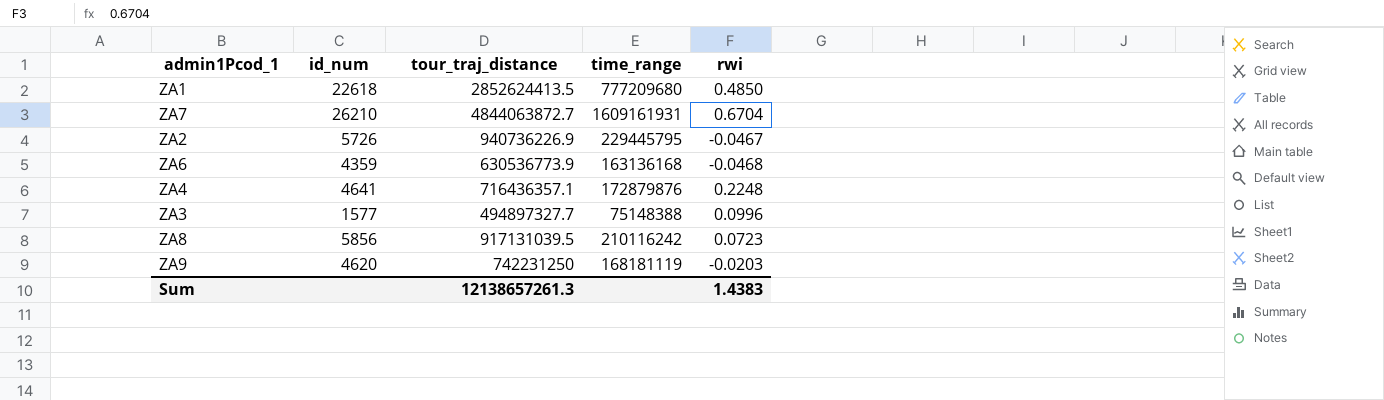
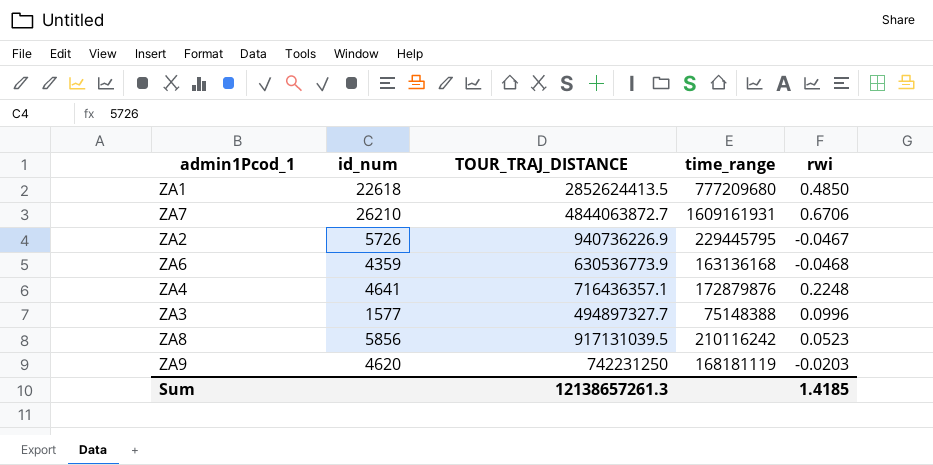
column name: tour_traj_distance -> TOUR_TRAJ_DISTANCE
ZA7 | rwi: 0.6704 -> 0.6706
ZA8 | rwi: 0.0723 -> 0.0523
Sum | rwi: 1.4383 -> 1.4185

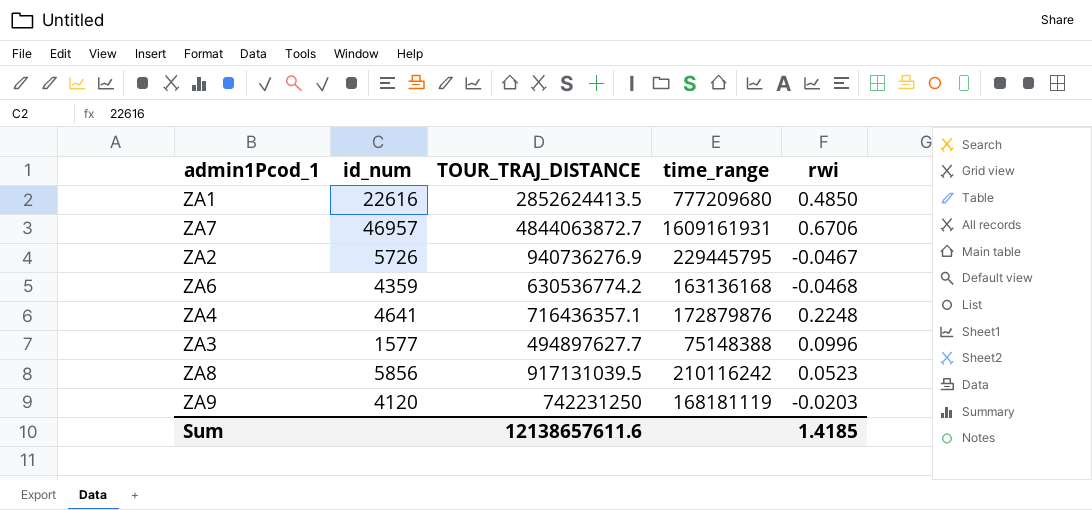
ZA1 | id_num: 22618 -> 22616
ZA7 | id_num: 26210 -> 46957
ZA2 | TOUR_TRAJ_DISTANCE: 940736226.9 -> 940736276.9
ZA6 | TOUR_TRAJ_DISTANCE: 630536773.9 -> 630536774.2
ZA3 | TOUR_TRAJ_DISTANCE: 494897327.7 -> 494897627.7
ZA9 | id_num: 4620 -> 4120
Sum | TOUR_TRAJ_DISTANCE: 12138657261.3 -> 12138657611.6

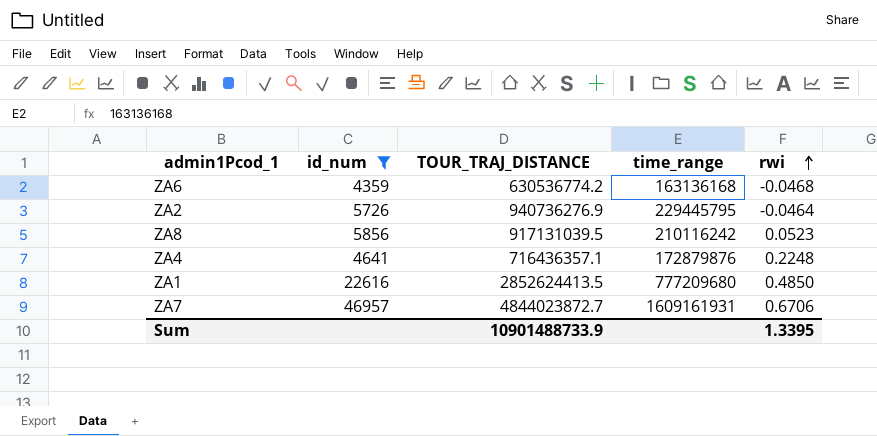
filter: none -> id_num >= 4359
row order: none -> rwi ascending
ZA2 | rwi: -0.0467 -> -0.0464
ZA7 | TOUR_TRAJ_DISTANCE: 4844063872.7 -> 4844023872.7
Sum | TOUR_TRAJ_DISTANCE: 12138657611.6 -> 10901488733.9
Sum | rwi: 1.4185 -> 1.3395

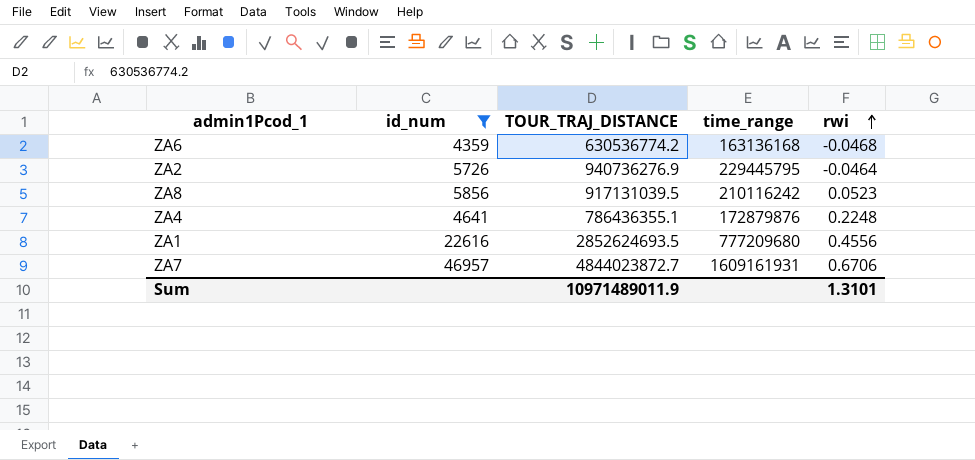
ZA4 | TOUR_TRAJ_DISTANCE: 716436357.1 -> 786436355.1
ZA1 | TOUR_TRAJ_DISTANCE: 2852624413.5 -> 2852624693.5
ZA1 | rwi: 0.4850 -> 0.4556
Sum | TOUR_TRAJ_DISTANCE: 10901488733.9 -> 10971489011.9
Sum | rwi: 1.3395 -> 1.3101

